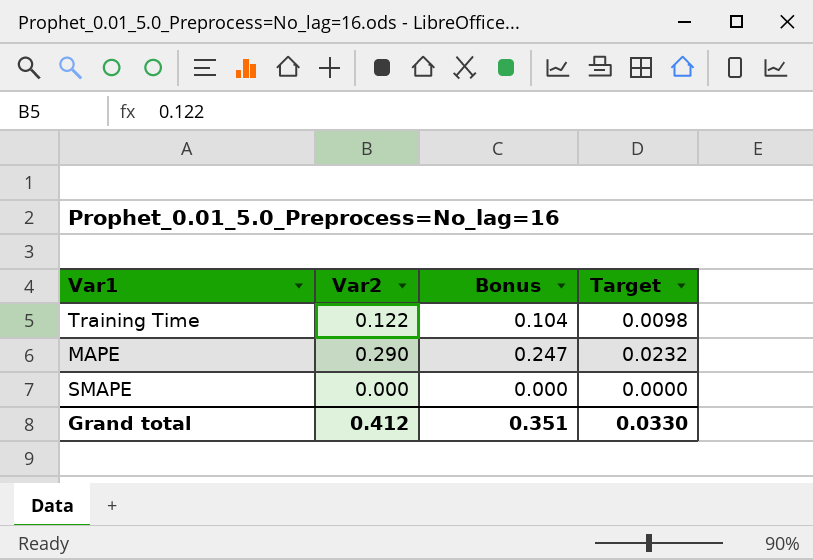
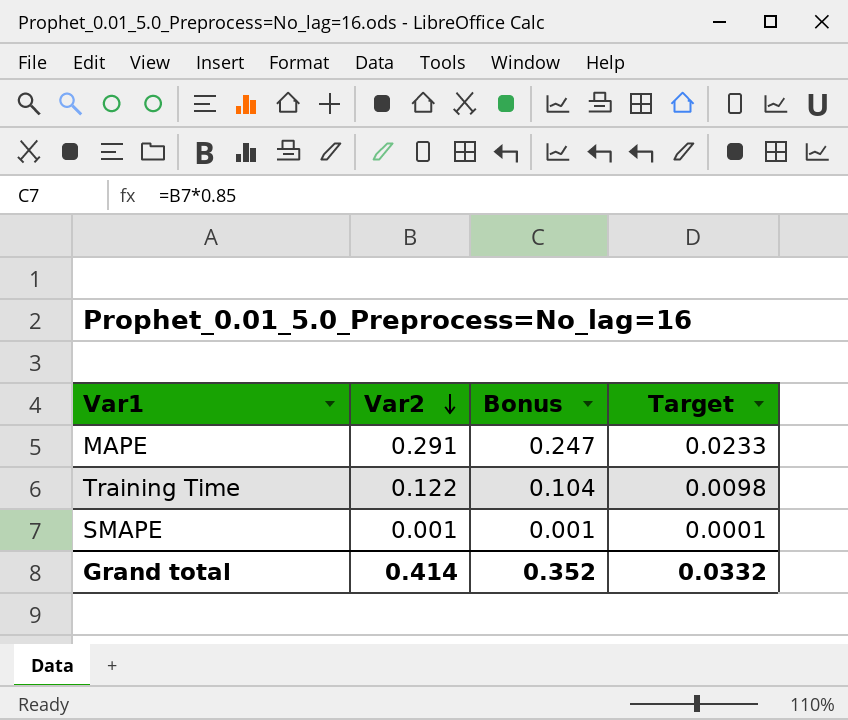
row order: none -> Var2 descending
MAPE | Var2: 0.290 -> 0.291
MAPE | Target: 0.0232 -> 0.0233
SMAPE | Var2: 0.000 -> 0.001
SMAPE | Bonus: 0.000 -> 0.001
SMAPE | Target: 0.0000 -> 0.0001
Grand total | Var2: 0.412 -> 0.414
Grand total | Bonus: 0.351 -> 0.352
Grand total | Target: 0.0330 -> 0.0332

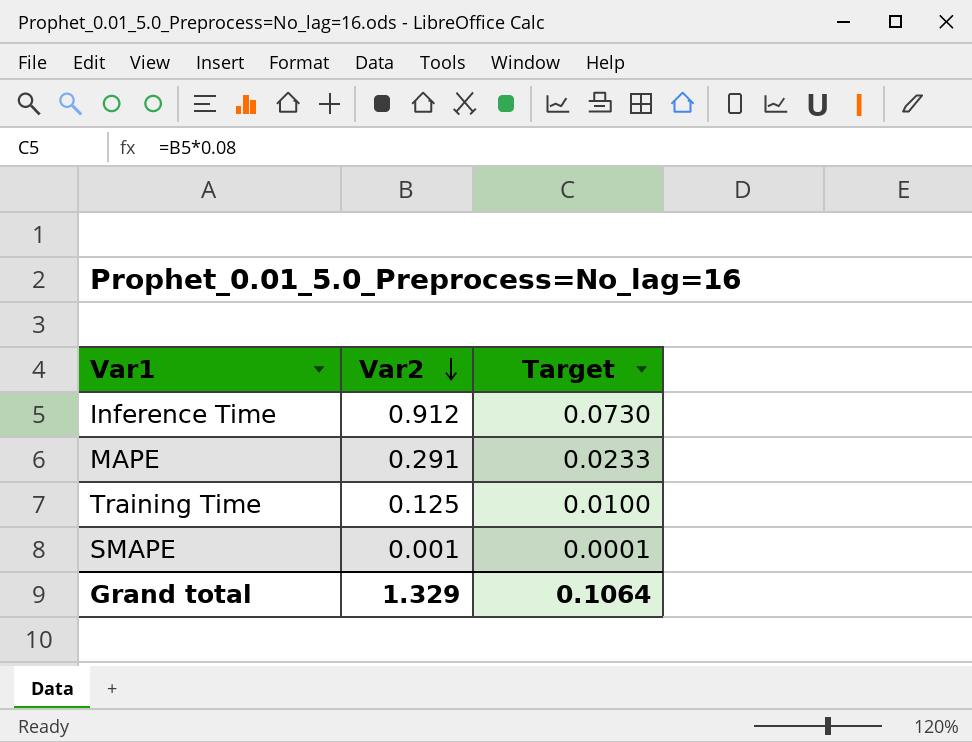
column Bonus | formula: [Var2] * 0.85 -> none
row Inference Time: none -> 0.912 | 0.0730
Training Time | Var2: 0.122 -> 0.125
Training Time | Target: 0.0098 -> 0.0100
Grand total | Var2: 0.414 -> 1.329
Grand total | Target: 0.0332 -> 0.1064

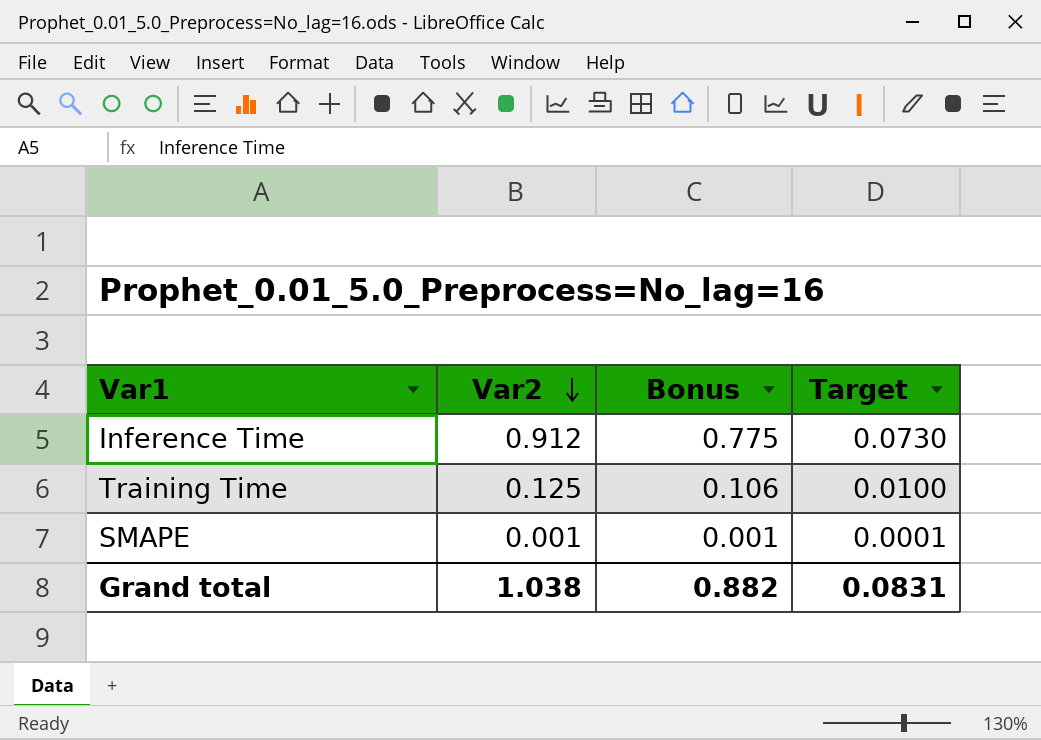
column Bonus | formula: none -> [Var2] * 0.85
row MAPE: 0.291 | 0.0233 -> none
Grand total | Var2: 1.329 -> 1.038
Grand total | Target: 0.1064 -> 0.0831

